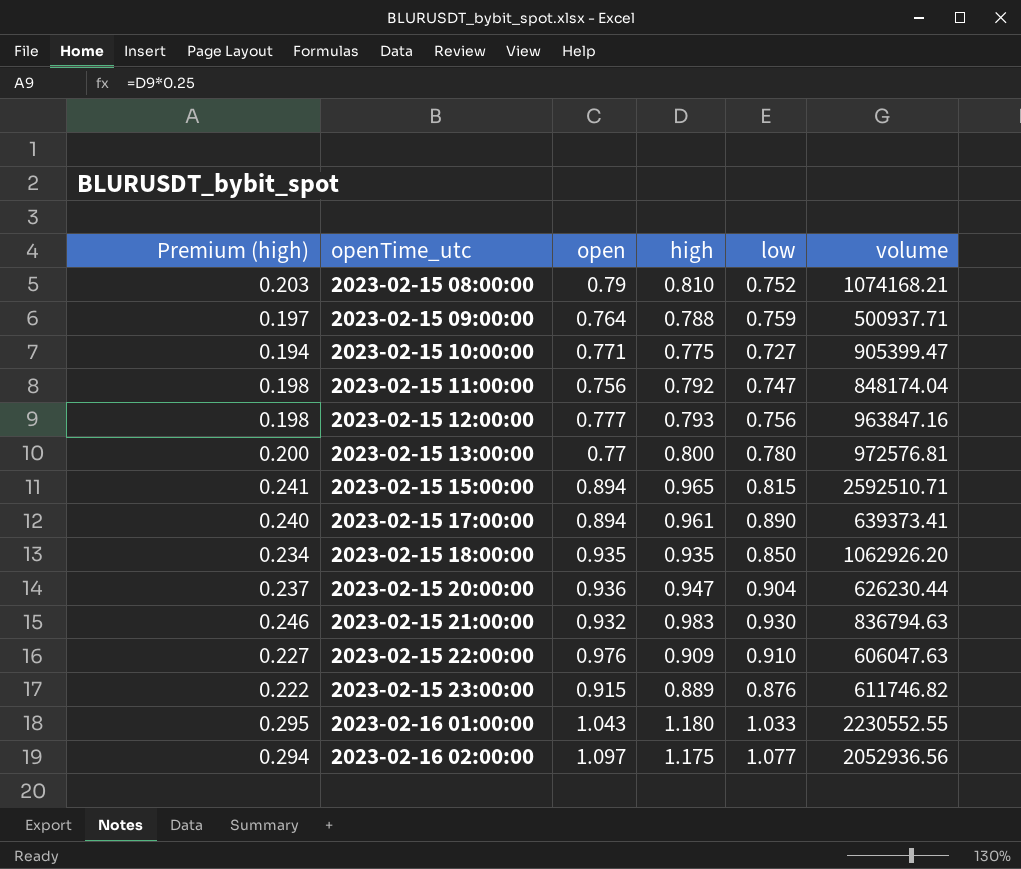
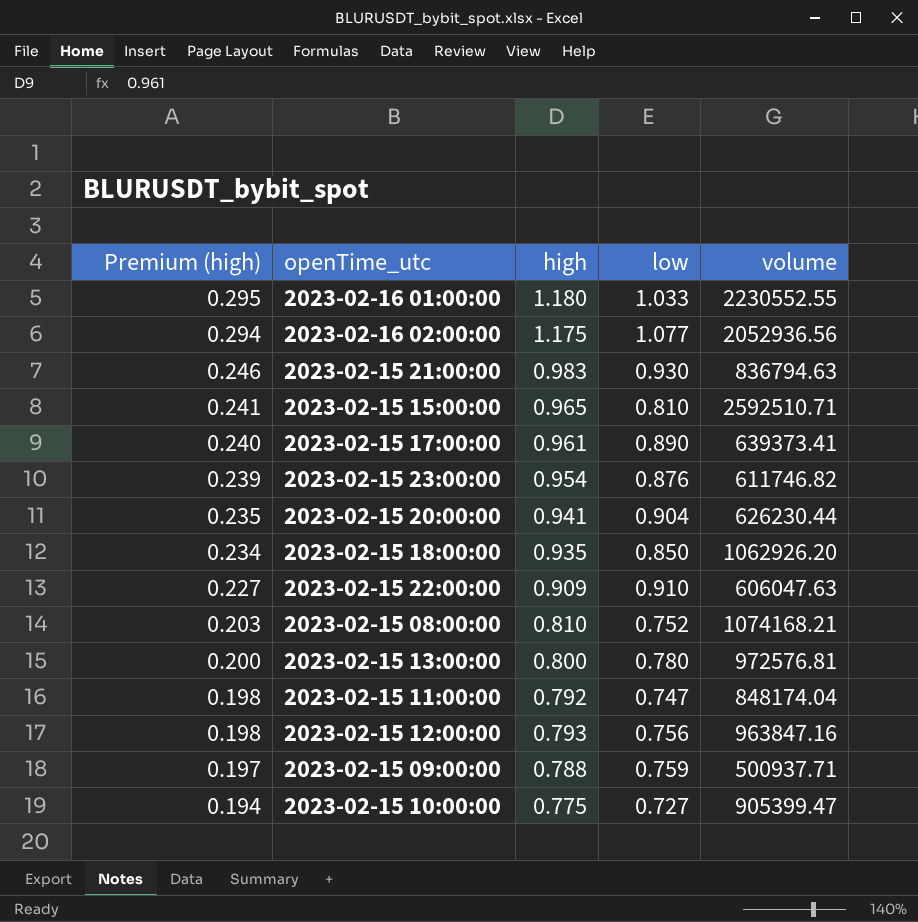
row order: openTime_utc ascending -> Premium (high) descending
column open | position: 3 -> none
2023-02-15 15:00:00 | low: 0.815 -> 0.810
2023-02-15 23:00:00 | Premium (high): 0.222 -> 0.239
2023-02-15 23:00:00 | high: 0.889 -> 0.954
2023-02-15 20:00:00 | Premium (high): 0.237 -> 0.235
2023-02-15 20:00:00 | high: 0.947 -> 0.941

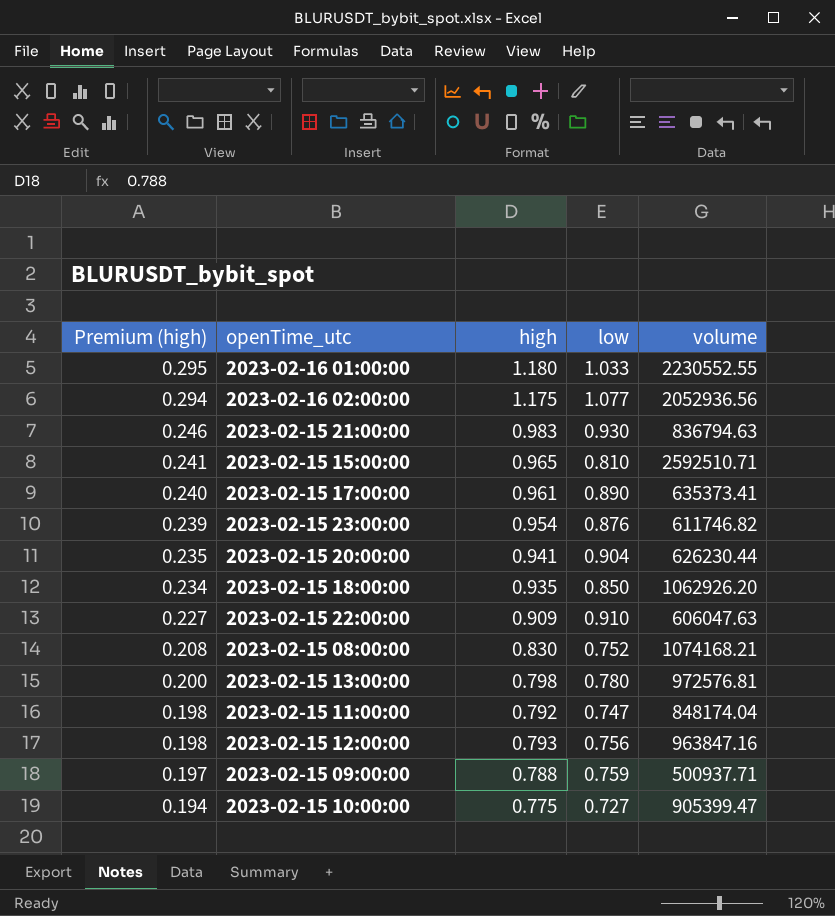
2023-02-15 17:00:00 | volume: 639373.41 -> 635373.41
2023-02-15 08:00:00 | Premium (high): 0.203 -> 0.208
2023-02-15 08:00:00 | high: 0.810 -> 0.830
2023-02-15 13:00:00 | high: 0.800 -> 0.798

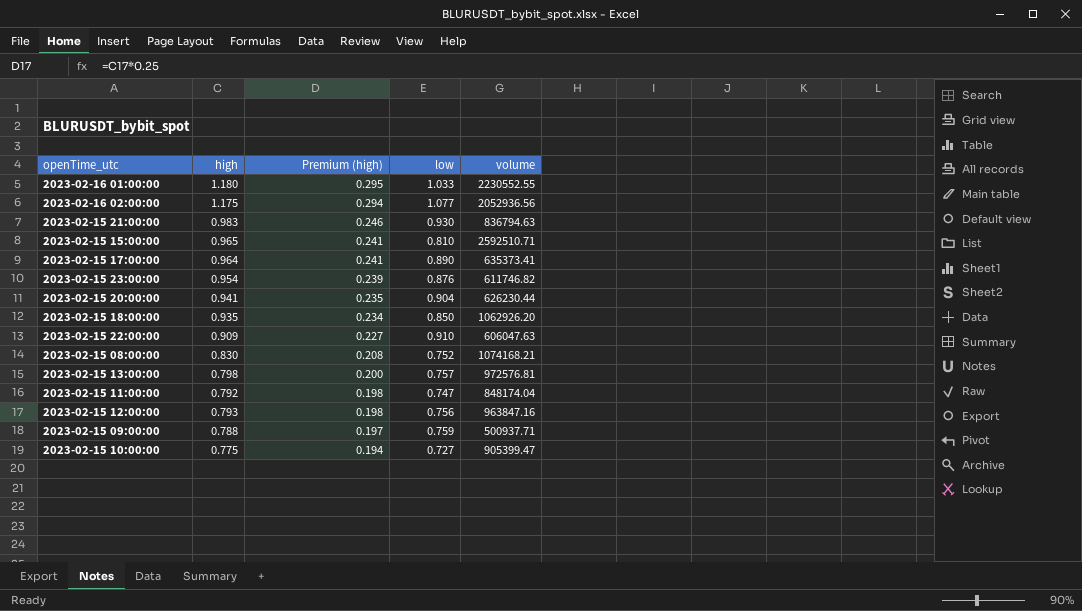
column Premium (high) | position: 1 -> 3
2023-02-15 17:00:00 | high: 0.961 -> 0.964
2023-02-15 17:00:00 | Premium (high): 0.240 -> 0.241
2023-02-15 13:00:00 | low: 0.780 -> 0.757

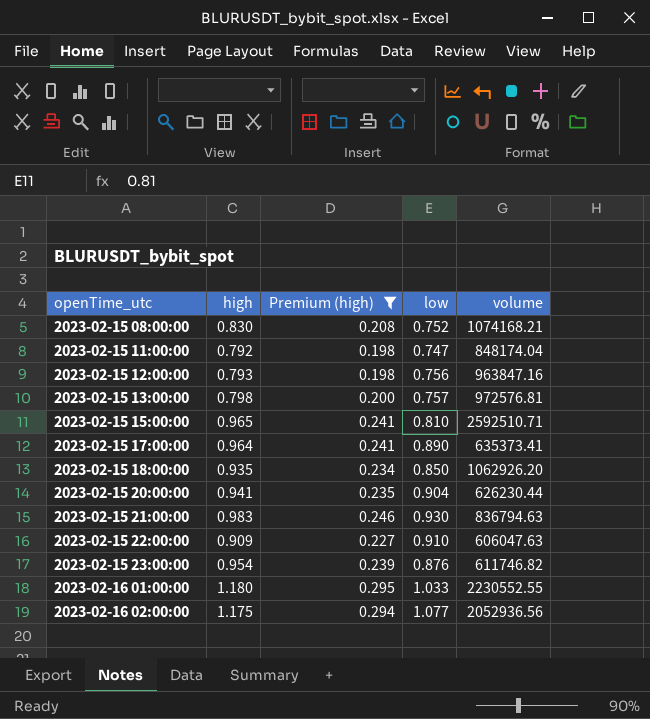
filter: none -> Premium (high) >= 0.198
row order: Premium (high) descending -> openTime_utc ascending

